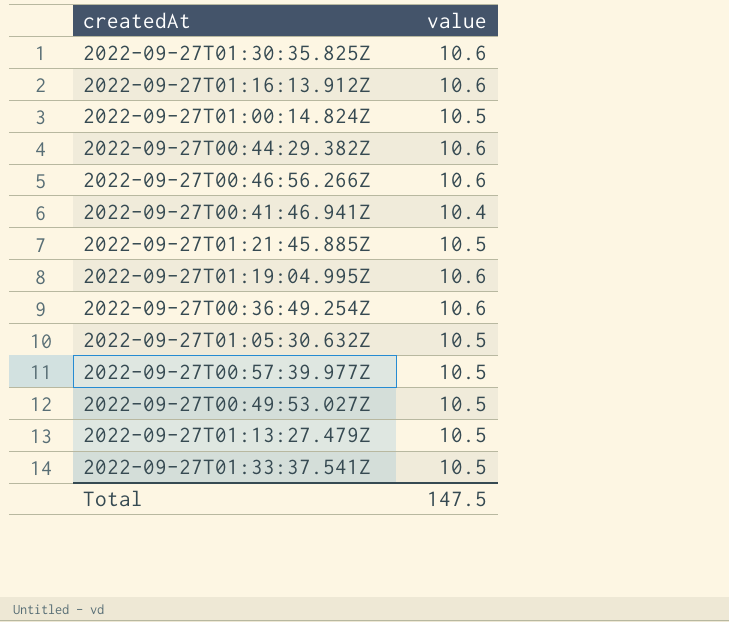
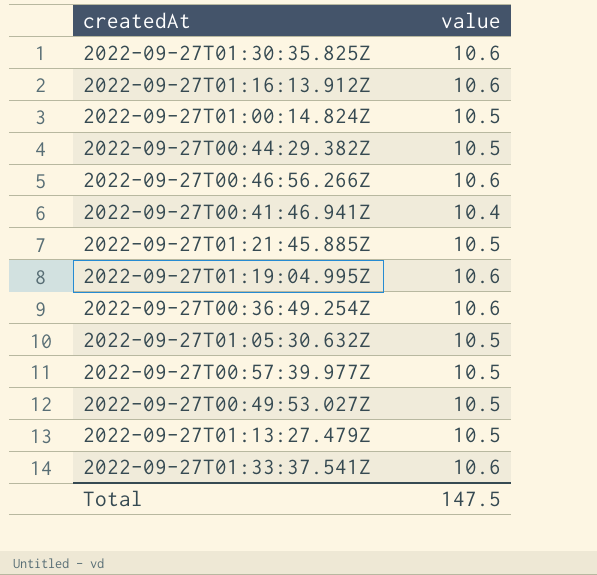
2022-09-27T00:44:29.382Z | value: 10.6 -> 10.5
2022-09-27T01:33:37.541Z | value: 10.5 -> 10.6

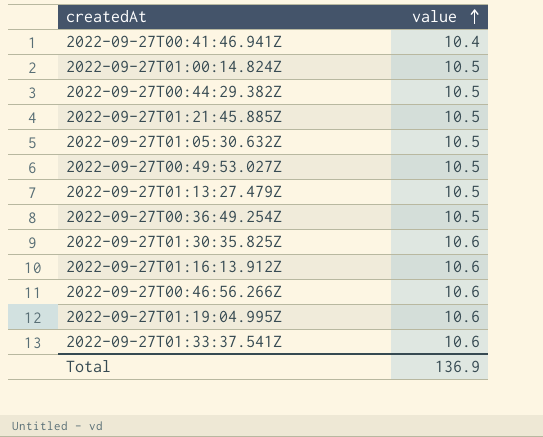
row order: none -> value ascending
row 2022-09-27T00:57:39.977Z: 10.5 -> none
2022-09-27T00:36:49.254Z | value: 10.6 -> 10.5
Total | value: 147.5 -> 136.9

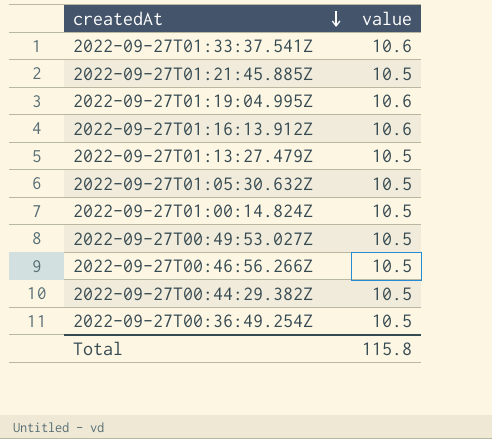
row order: value ascending -> createdAt descending
row 2022-09-27T00:41:46.941Z: 10.4 -> none
row 2022-09-27T01:30:35.825Z: 10.6 -> none
2022-09-27T00:46:56.266Z | value: 10.6 -> 10.5
Total | value: 136.9 -> 115.8

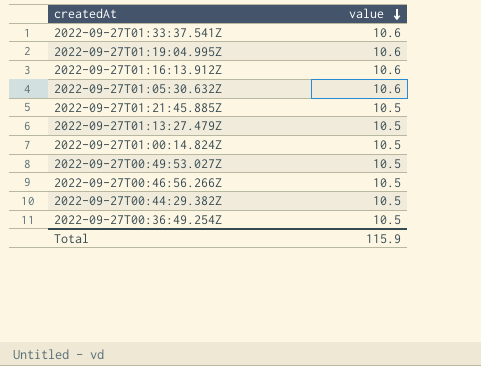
row order: createdAt descending -> value descending
2022-09-27T01:05:30.632Z | value: 10.5 -> 10.6
Total | value: 115.8 -> 115.9

